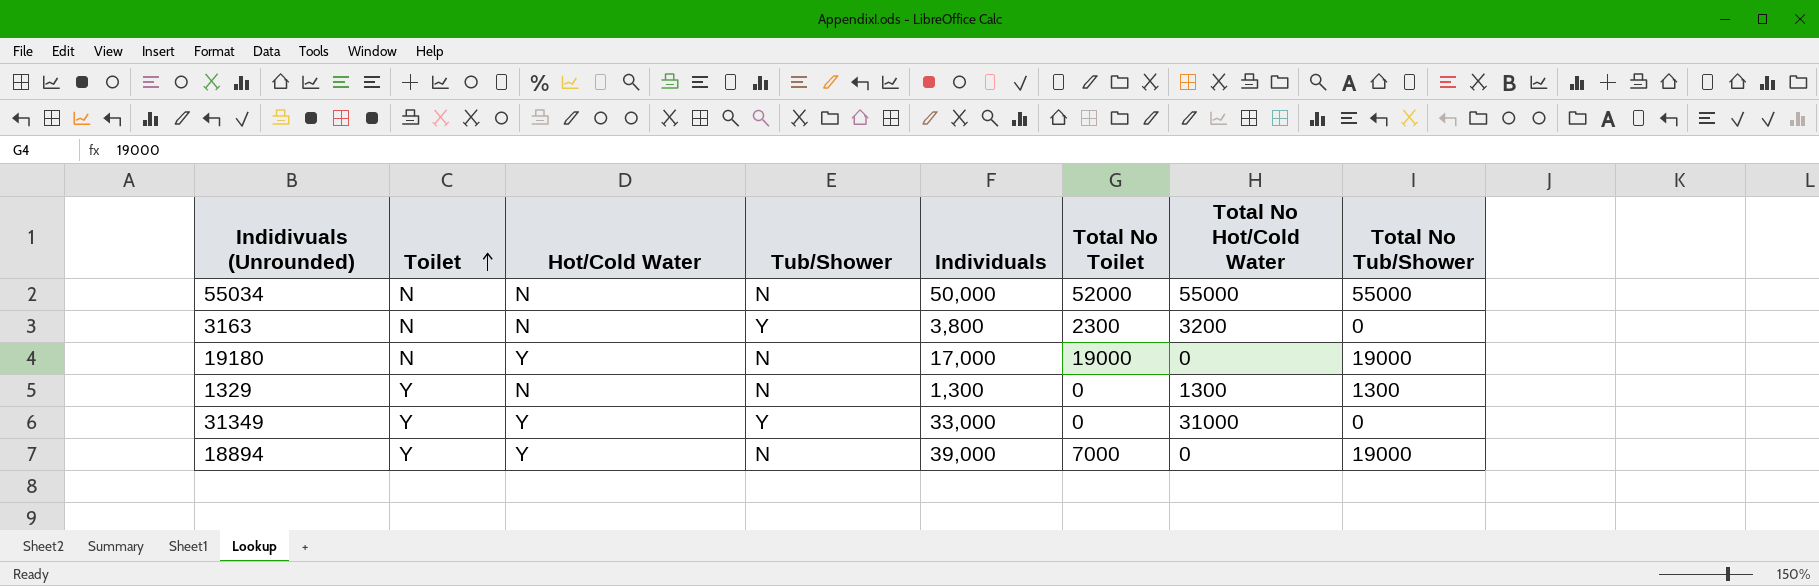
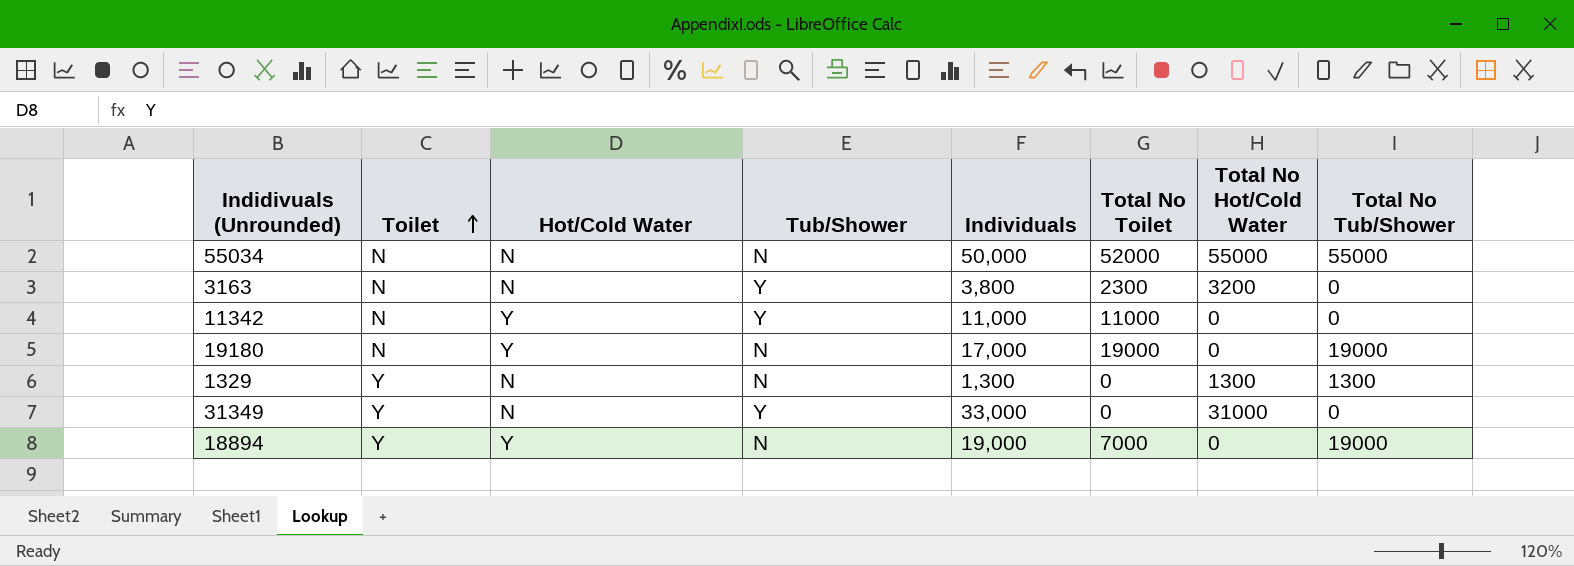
row 11342: none -> N | Y | Y | 11,000 | 11000 | 0 | 0
31349 | Hot/Cold Water: Y -> N
18894 | Individuals: 39,000 -> 19,000

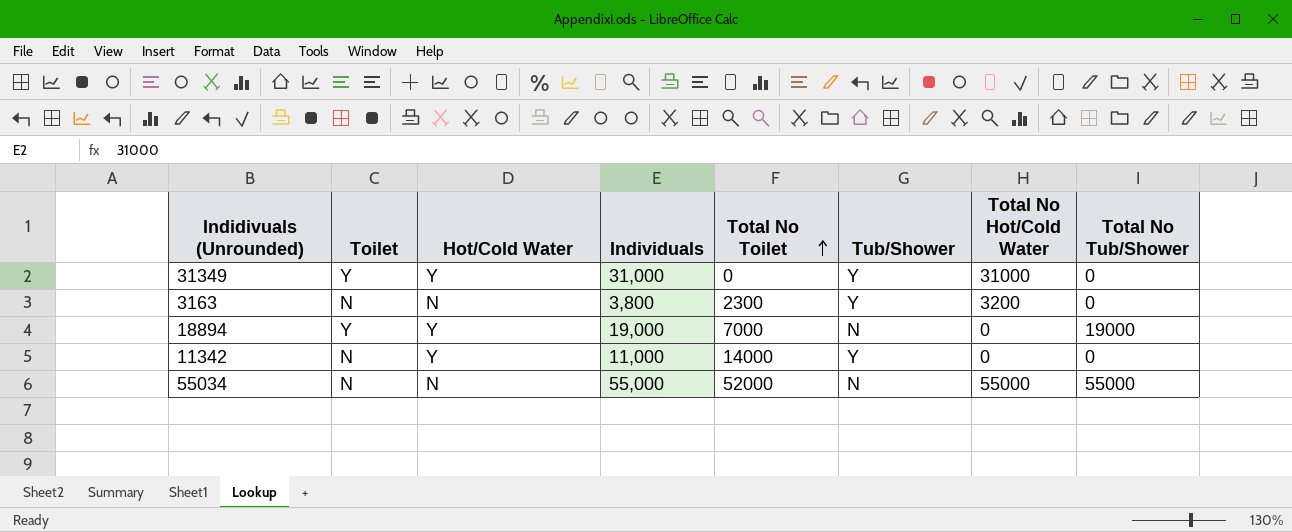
row order: Toilet ascending -> Total No Toilet ascending
column Tub/Shower | position: 4 -> 6
row 19180: N | Y | N | 17,000 | 19000 | 0 | 19000 -> none
row 1329: Y | N | N | 1,300 | 0 | 1300 | 1300 -> none
31349 | Hot/Cold Water: N -> Y
31349 | Individuals: 33,000 -> 31,000
11342 | Total No Toilet: 11000 -> 14000
55034 | Individuals: 50,000 -> 55,000

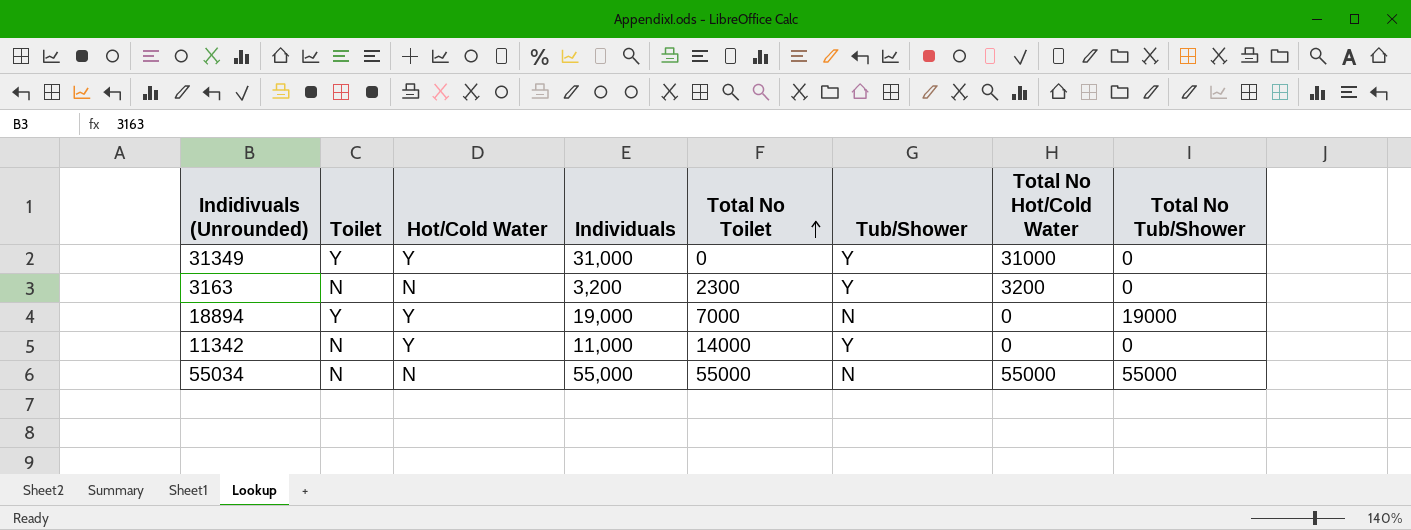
3163 | Individuals: 3,800 -> 3,200
55034 | Total No Toilet: 52000 -> 55000

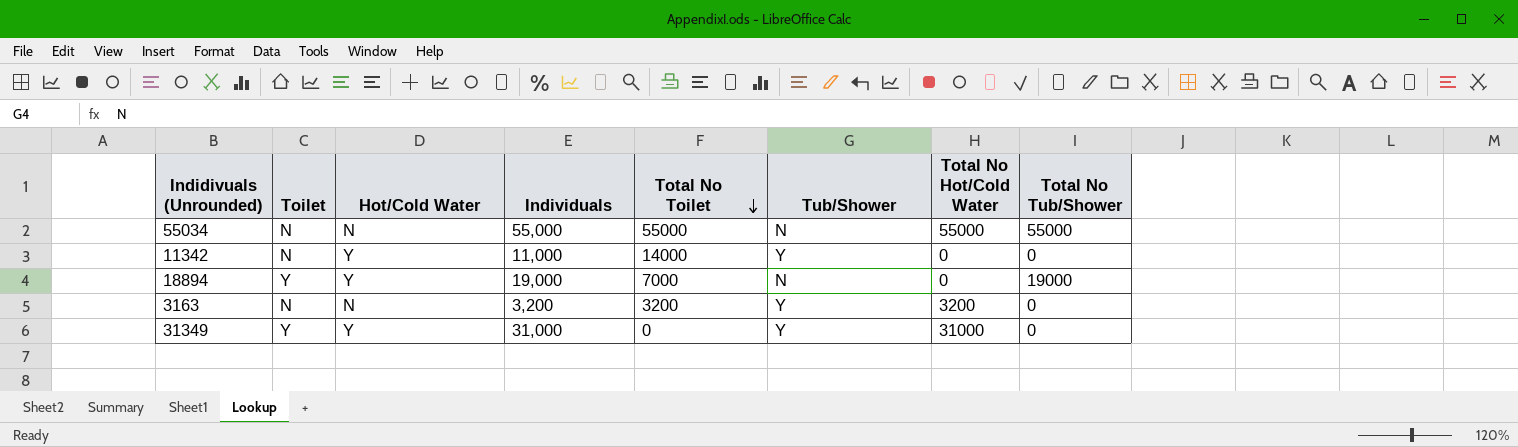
row order: Total No Toilet ascending -> Total No Toilet descending
3163 | Total No Toilet: 2300 -> 3200

